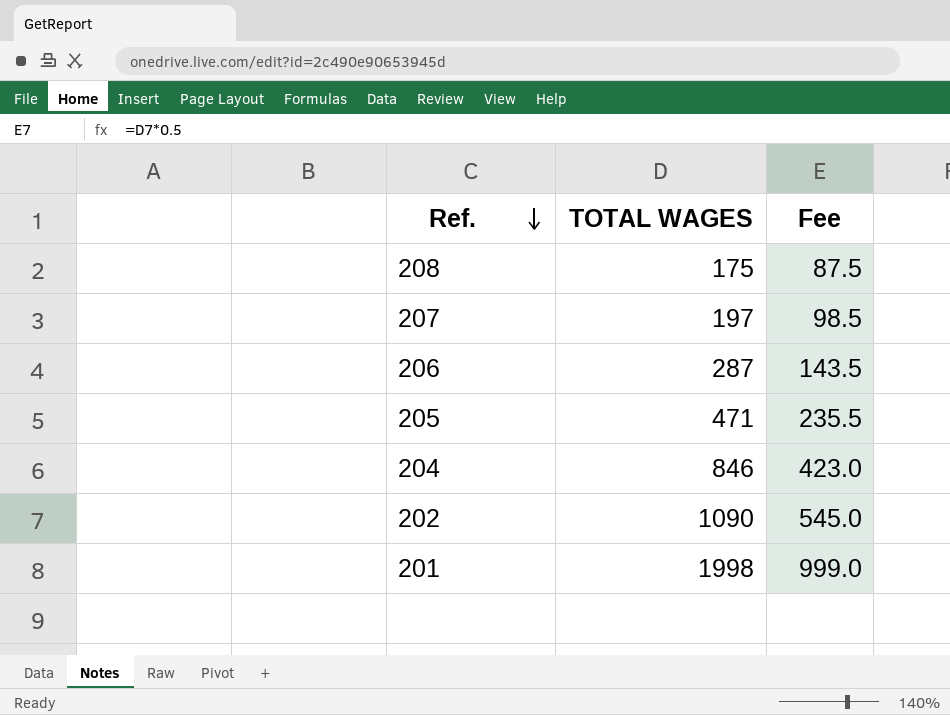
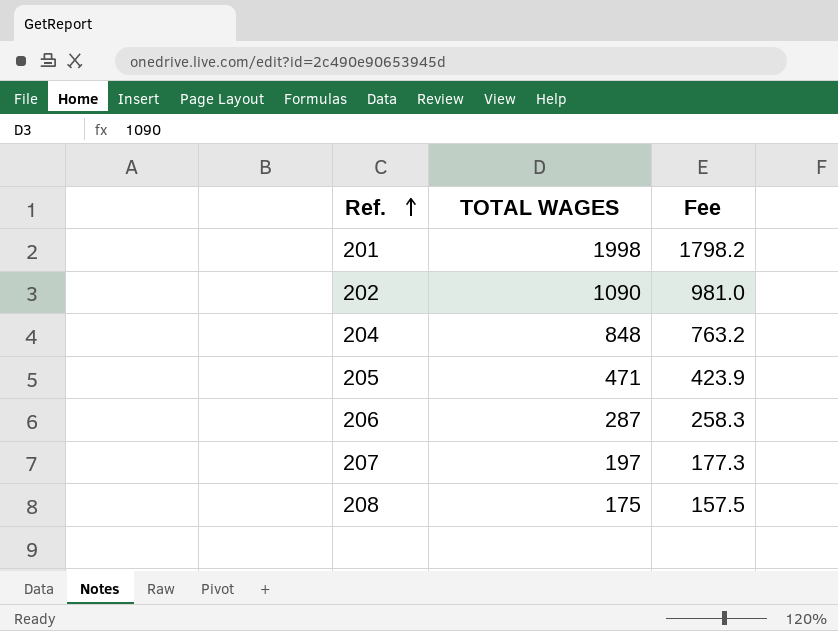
row order: Ref. descending -> Ref. ascending
column Fee | formula: [TOTAL WAGES] * 0.5 -> [TOTAL WAGES] * 0.9
204 | TOTAL WAGES: 846 -> 848

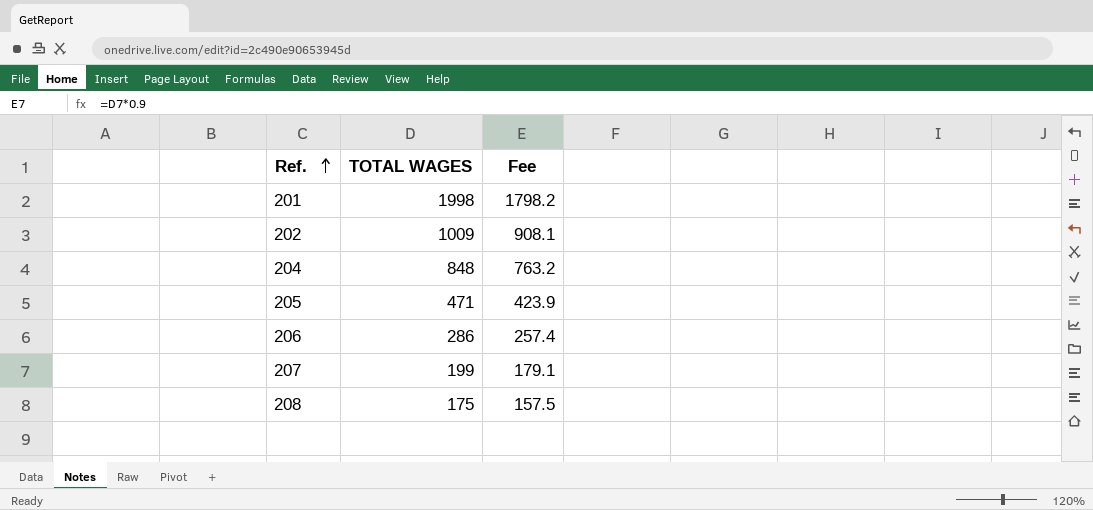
202 | TOTAL WAGES: 1090 -> 1009
202 | Fee: 981.0 -> 908.1
206 | TOTAL WAGES: 287 -> 286
206 | Fee: 258.3 -> 257.4
207 | TOTAL WAGES: 197 -> 199
207 | Fee: 177.3 -> 179.1

